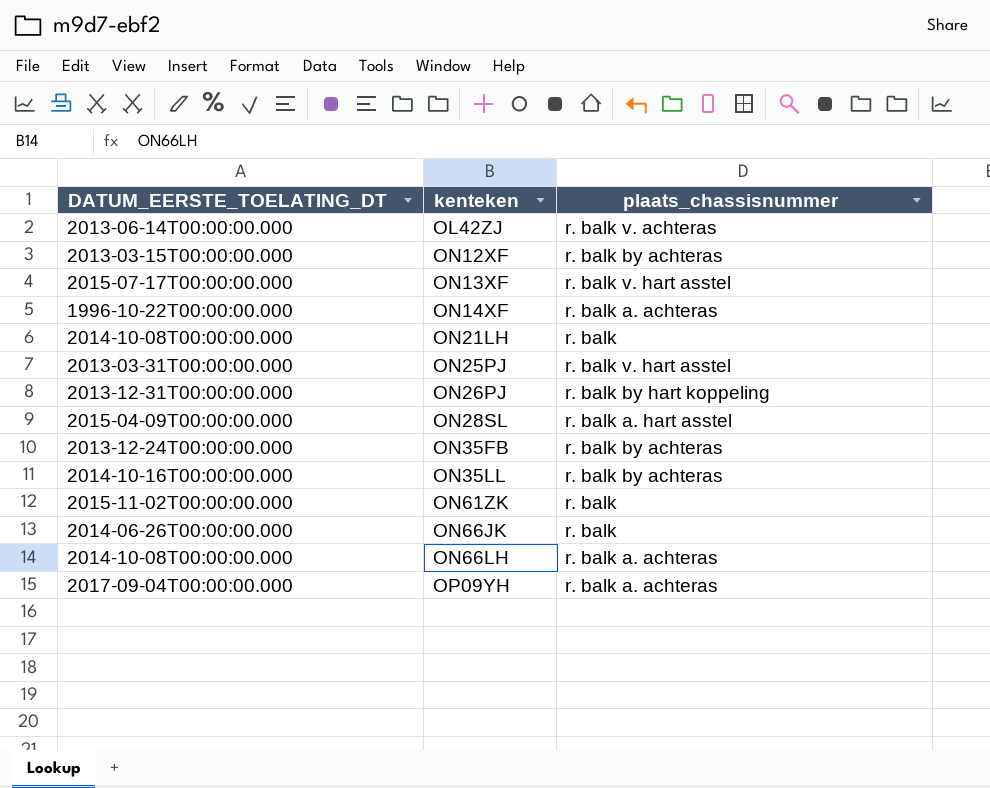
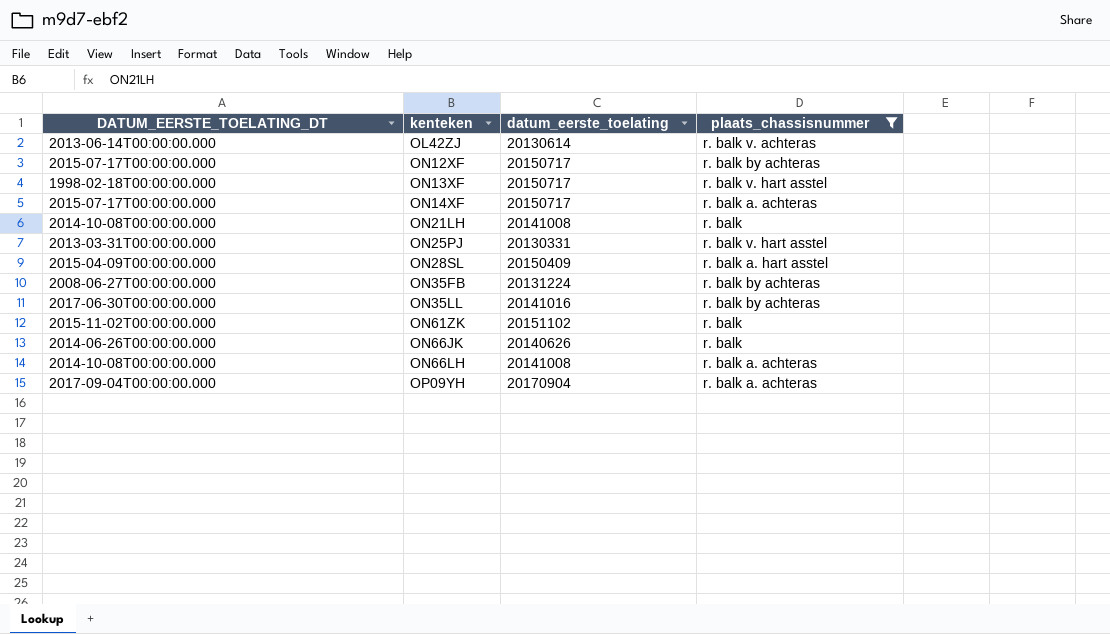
filter: none -> plaats_chassisnummer != r. balk by hart koppeling
column datum_eerste_toelating | position: none -> 3
ON12XF | DATUM_EERSTE_TOELATING_DT: 2013-03-15T00:00:00.000 -> 2015-07-17T00:00:00.000
ON13XF | DATUM_EERSTE_TOELATING_DT: 2015-07-17T00:00:00.000 -> 1998-02-18T00:00:00.000
ON14XF | DATUM_EERSTE_TOELATING_DT: 1996-10-22T00:00:00.000 -> 2015-07-17T00:00:00.000
ON35FB | DATUM_EERSTE_TOELATING_DT: 2013-12-24T00:00:00.000 -> 2008-06-27T00:00:00.000
ON35LL | DATUM_EERSTE_TOELATING_DT: 2014-10-16T00:00:00.000 -> 2017-06-30T00:00:00.000

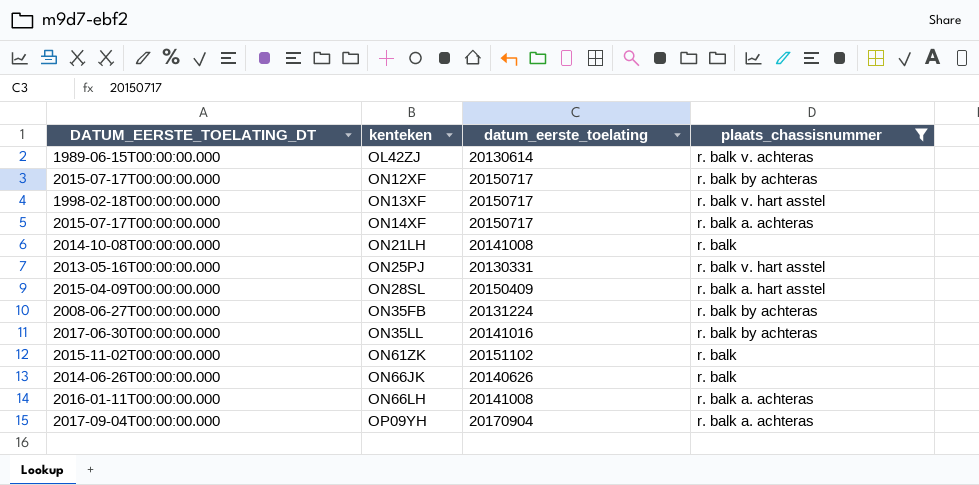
OL42ZJ | DATUM_EERSTE_TOELATING_DT: 2013-06-14T00:00:00.000 -> 1989-06-15T00:00:00.000
ON25PJ | DATUM_EERSTE_TOELATING_DT: 2013-03-31T00:00:00.000 -> 2013-05-16T00:00:00.000
ON66LH | DATUM_EERSTE_TOELATING_DT: 2014-10-08T00:00:00.000 -> 2016-01-11T00:00:00.000

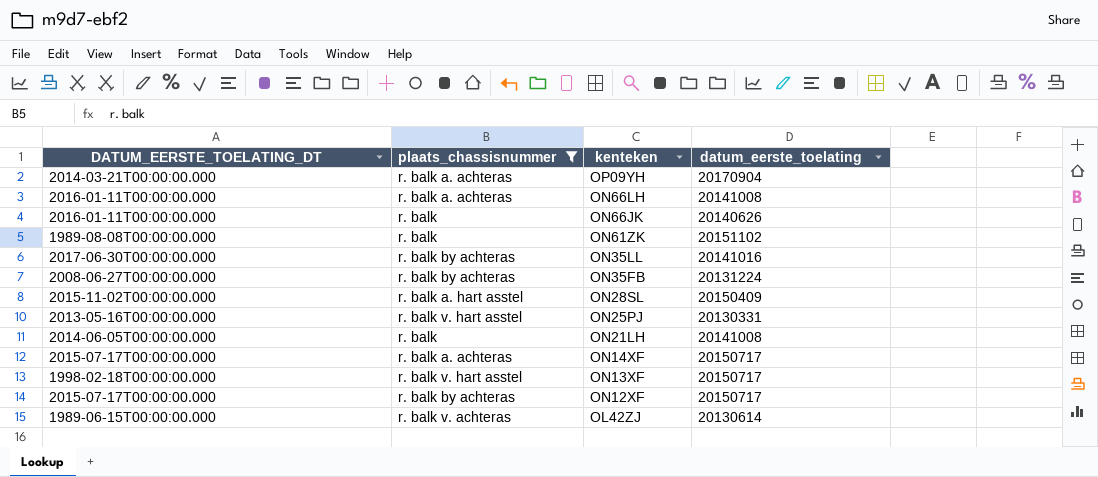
row order: kenteken ascending -> kenteken descending
column plaats_chassisnummer | position: 4 -> 2
OP09YH | DATUM_EERSTE_TOELATING_DT: 2017-09-04T00:00:00.000 -> 2014-03-21T00:00:00.000
ON66JK | DATUM_EERSTE_TOELATING_DT: 2014-06-26T00:00:00.000 -> 2016-01-11T00:00:00.000
ON61ZK | DATUM_EERSTE_TOELATING_DT: 2015-11-02T00:00:00.000 -> 1989-08-08T00:00:00.000
ON28SL | DATUM_EERSTE_TOELATING_DT: 2015-04-09T00:00:00.000 -> 2015-11-02T00:00:00.000
ON21LH | DATUM_EERSTE_TOELATING_DT: 2014-10-08T00:00:00.000 -> 2014-06-05T00:00:00.000

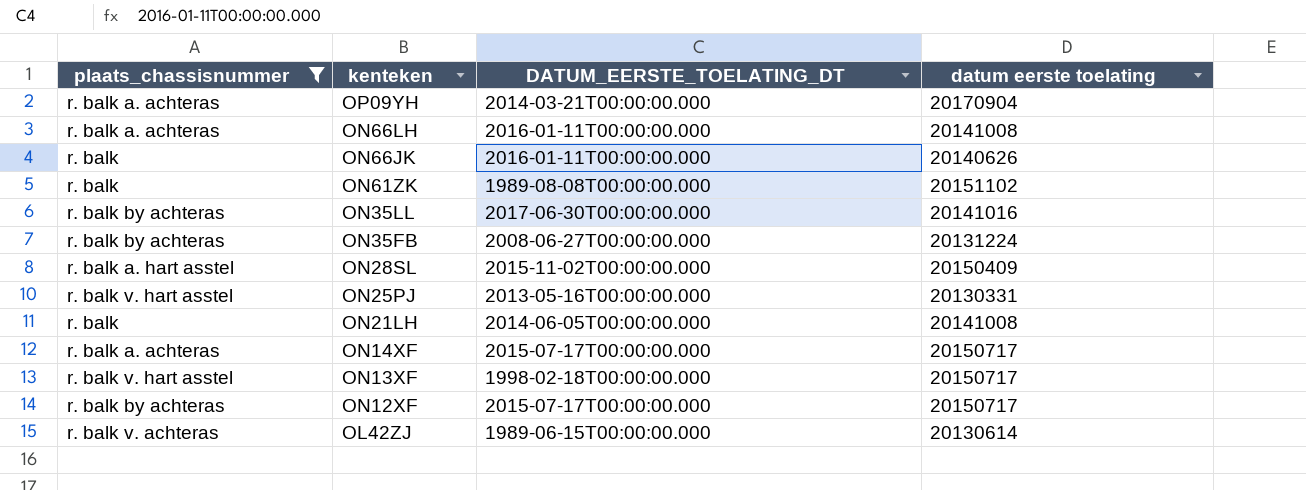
column DATUM_EERSTE_TOELATING_DT | position: 1 -> 3
column name: datum_eerste_toelating -> datum eerste toelating

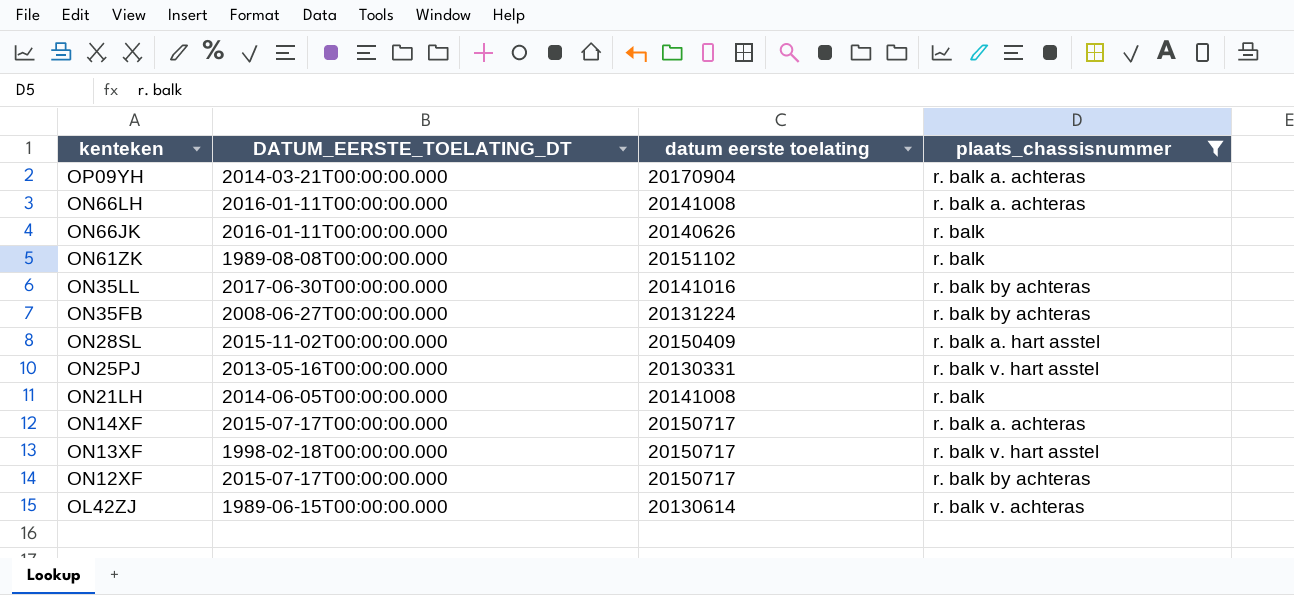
column plaats_chassisnummer | position: 1 -> 4

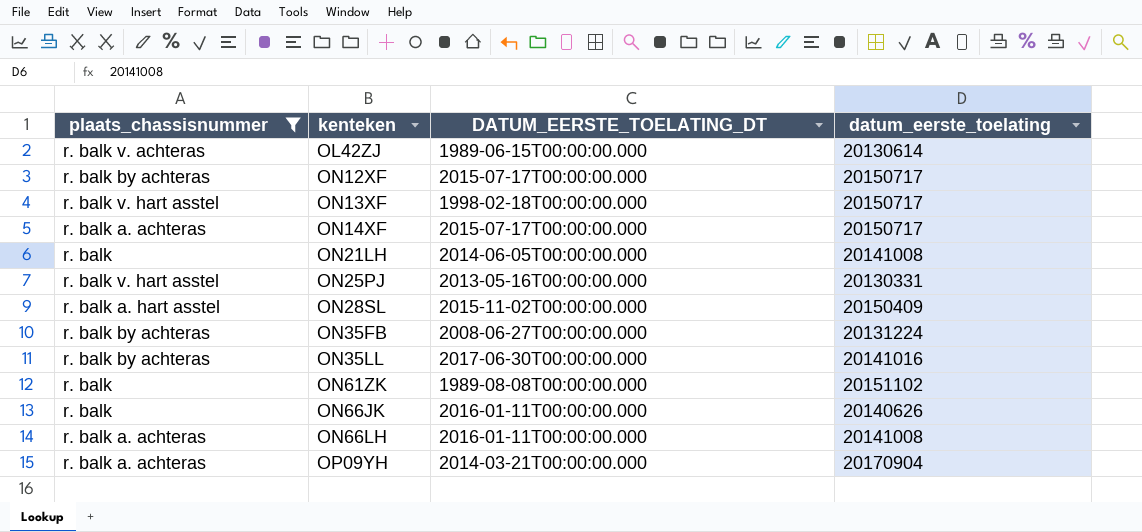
row order: kenteken descending -> kenteken ascending
column plaats_chassisnummer | position: 4 -> 1
column name: datum eerste toelating -> datum_eerste_toelating

